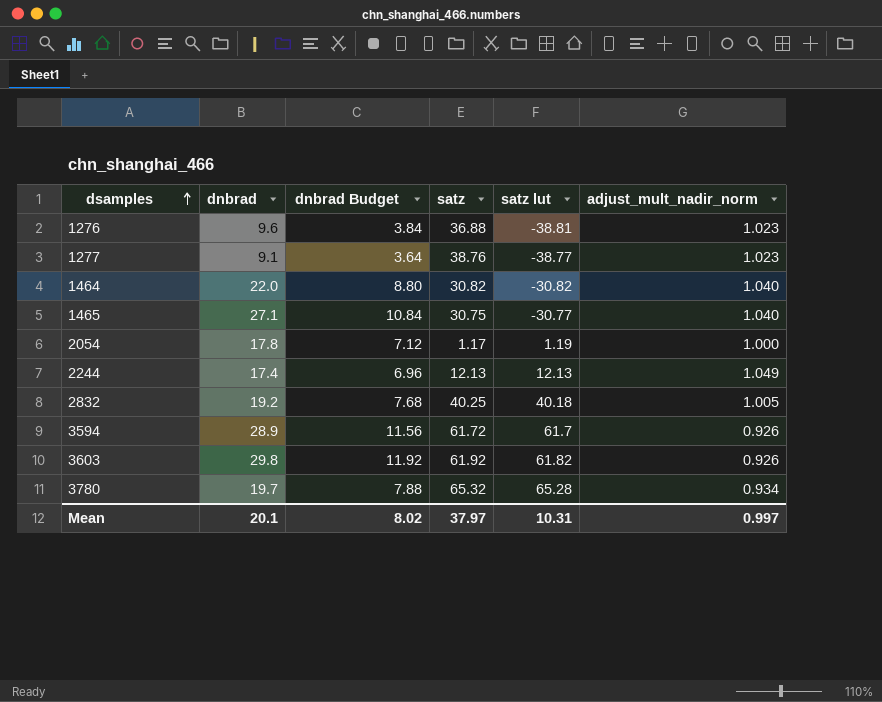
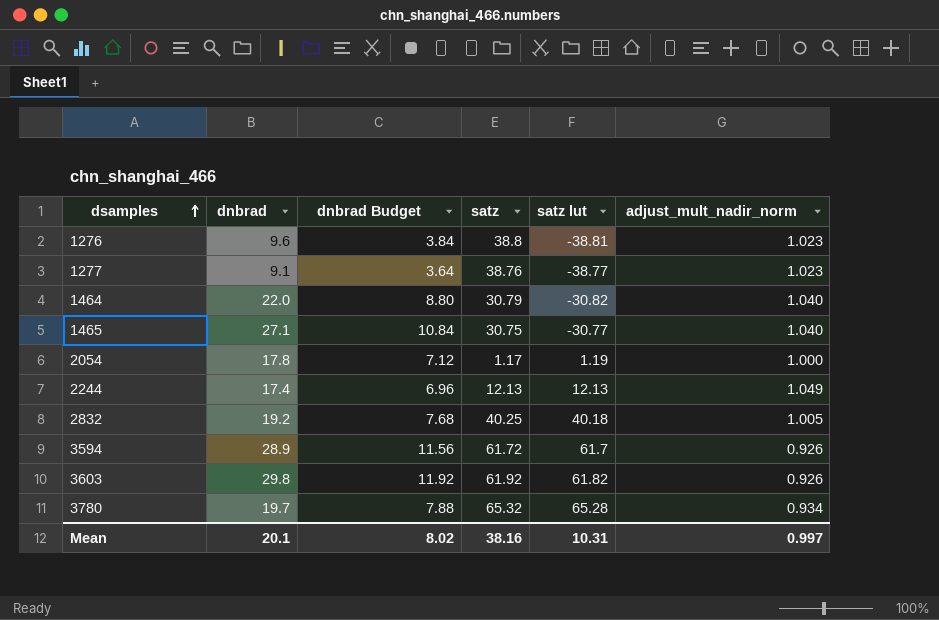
1276 | satz: 36.88 -> 38.8
1464 | satz: 30.82 -> 30.79
Mean | satz: 37.97 -> 38.16

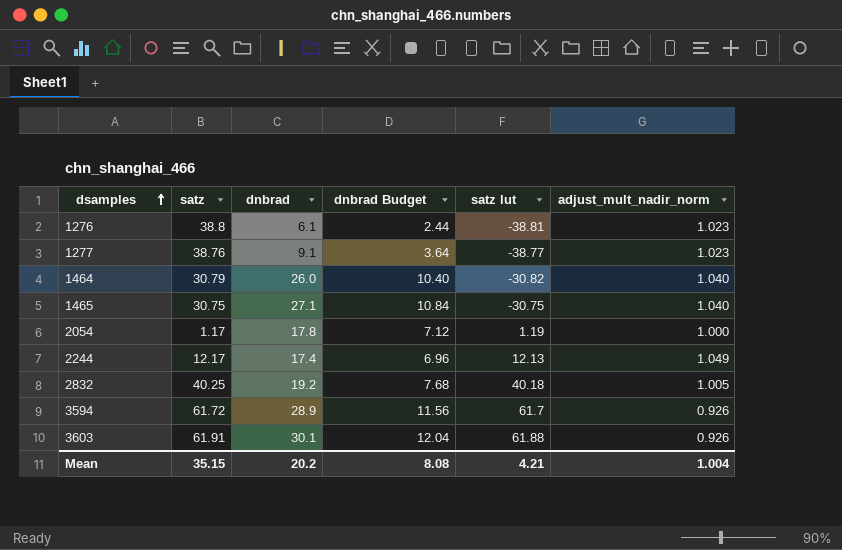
column satz | position: 4 -> 2
row 3780: 19.7 | 7.88 | 65.32 | 65.28 | 0.934 -> none
1276 | dnbrad: 9.6 -> 6.1
1276 | dnbrad Budget: 3.84 -> 2.44
1464 | dnbrad: 22.0 -> 26.0
1464 | dnbrad Budget: 8.80 -> 10.40
1465 | satz lut: -30.77 -> -30.75
2244 | satz: 12.13 -> 12.17
3603 | satz: 61.92 -> 61.91
3603 | dnbrad: 29.8 -> 30.1
3603 | dnbrad Budget: 11.92 -> 12.04
3603 | satz lut: 61.82 -> 61.88
Mean | satz: 38.16 -> 35.15
Mean | dnbrad: 20.1 -> 20.2
Mean | dnbrad Budget: 8.02 -> 8.08
Mean | satz lut: 10.31 -> 4.21
Mean | adjust_mult_nadir_norm: 0.997 -> 1.004

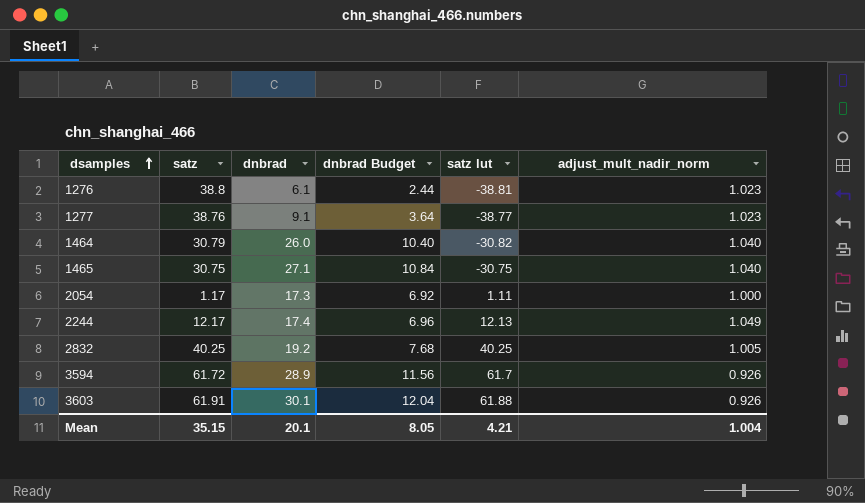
2054 | dnbrad: 17.8 -> 17.3
2054 | dnbrad Budget: 7.12 -> 6.92
2054 | satz lut: 1.19 -> 1.11
2832 | satz lut: 40.18 -> 40.25
Mean | dnbrad: 20.2 -> 20.1
Mean | dnbrad Budget: 8.08 -> 8.05

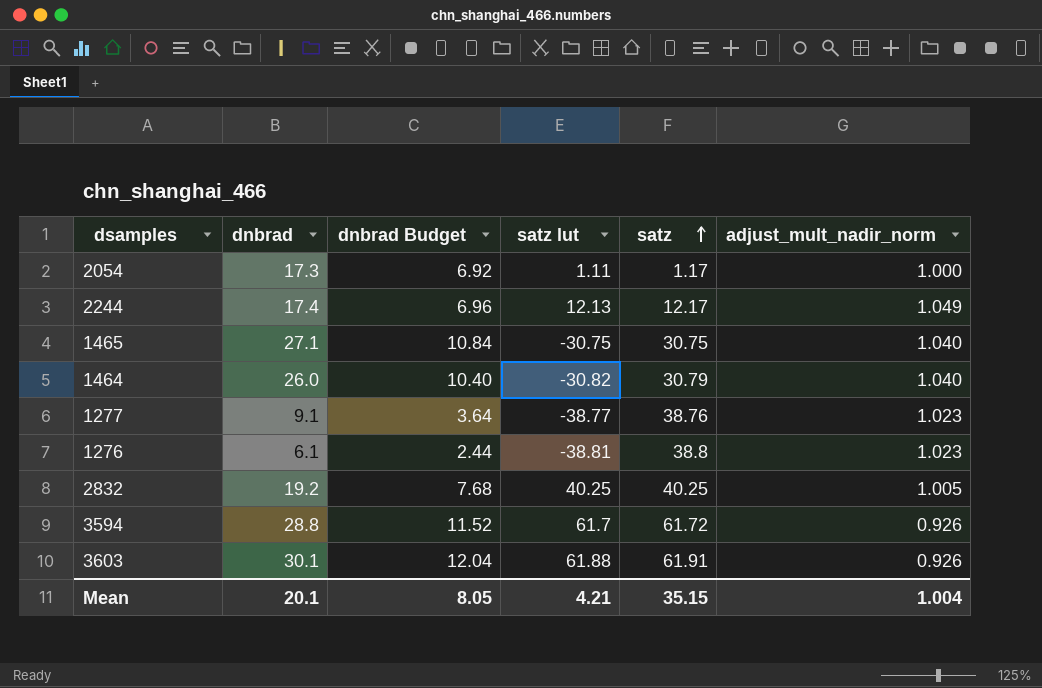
row order: dsamples ascending -> satz ascending
column satz | position: 2 -> 5
3594 | dnbrad: 28.9 -> 28.8
3594 | dnbrad Budget: 11.56 -> 11.52

